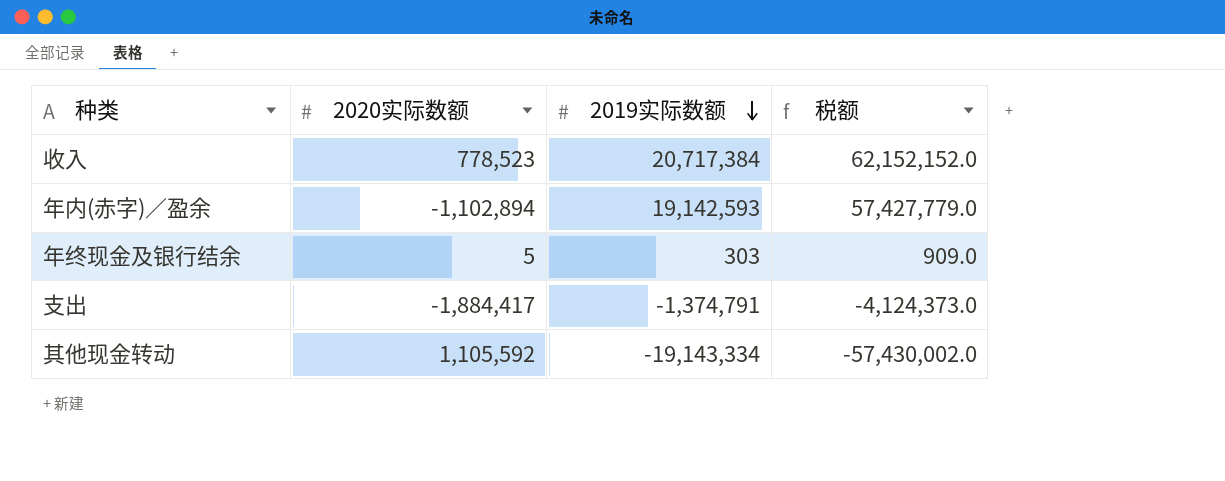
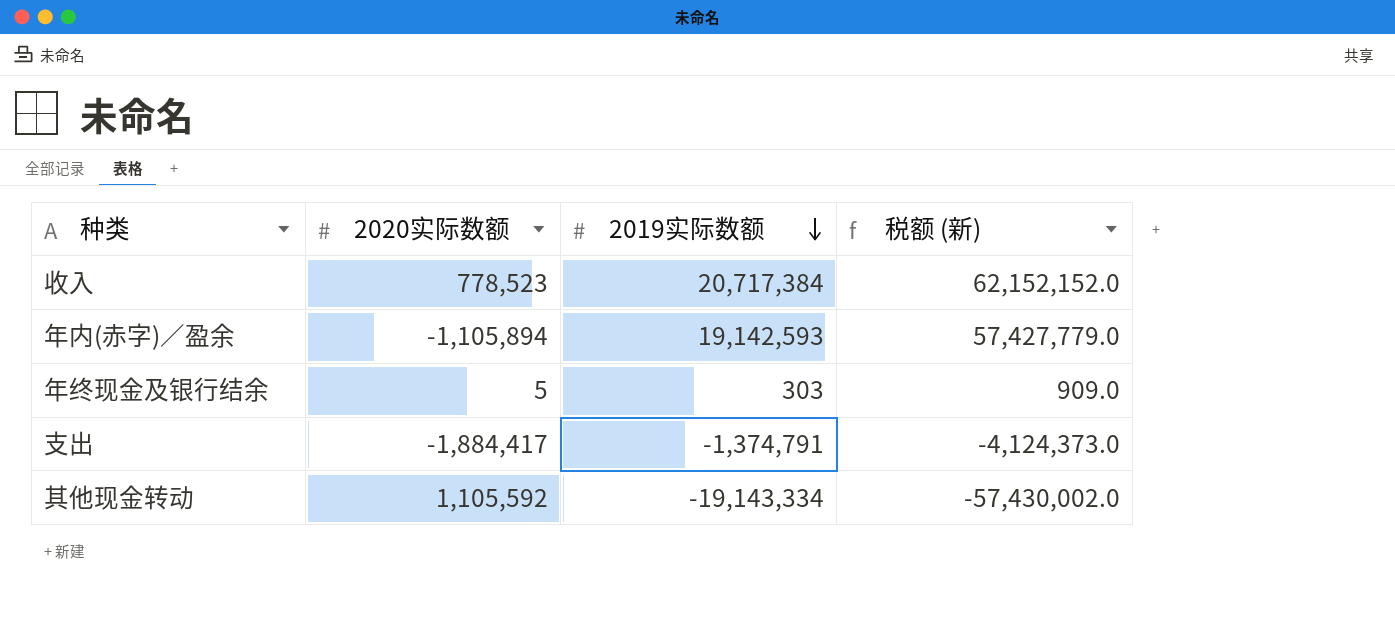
column name: 税额 -> 税额 (新)
年内(赤字)／盈余 | 2020实际数额: -1,102,894 -> -1,105,894

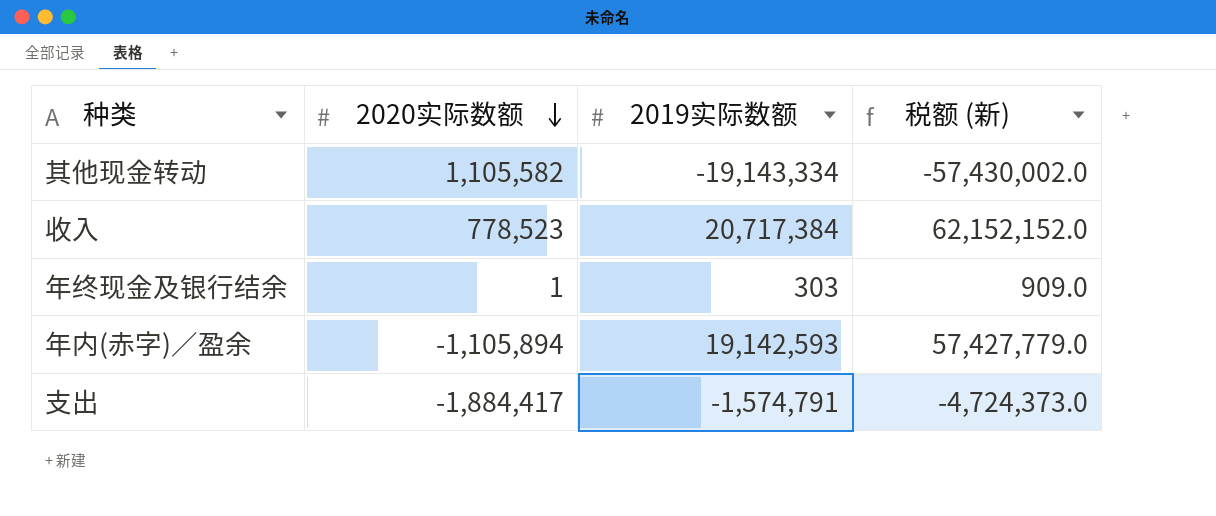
row order: 2019实际数额 descending -> 2020实际数额 descending
其他现金转动 | 2020实际数额: 1,105,592 -> 1,105,582
年终现金及银行结余 | 2020实际数额: 5 -> 1
支出 | 2019实际数额: -1,374,791 -> -1,574,791
支出 | 税额 (新): -4,124,373.0 -> -4,724,373.0

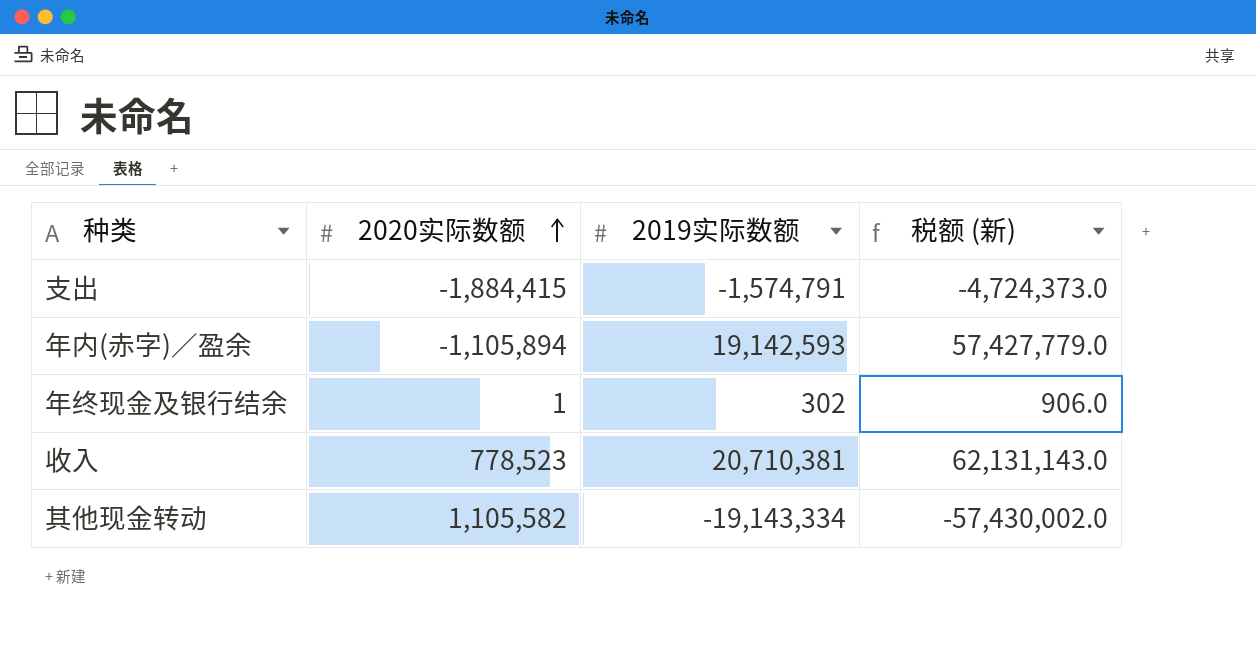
row order: 2020实际数额 descending -> 2020实际数额 ascending
支出 | 2020实际数额: -1,884,417 -> -1,884,415
年终现金及银行结余 | 2019实际数额: 303 -> 302
年终现金及银行结余 | 税额 (新): 909.0 -> 906.0
收入 | 2019实际数额: 20,717,384 -> 20,710,381
收入 | 税额 (新): 62,152,152.0 -> 62,131,143.0

